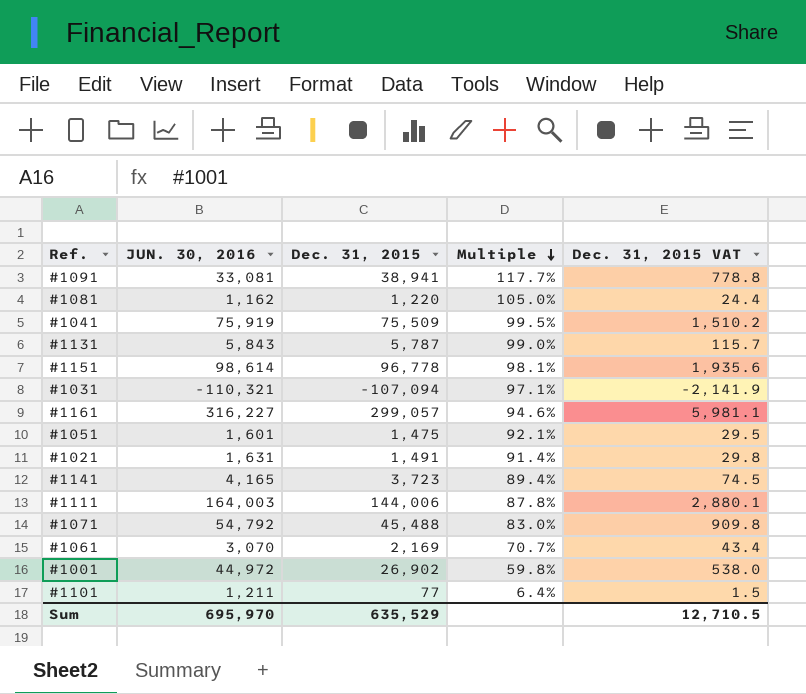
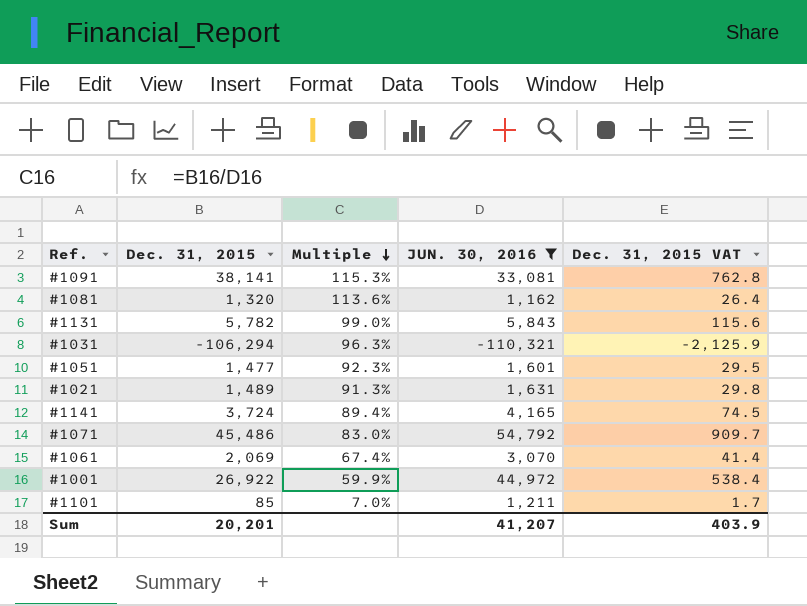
filter: none -> JUN. 30, 2016 <= 54,792
column JUN. 30, 2016 | position: 2 -> 4
#1091 | Dec. 31, 2015: 38,941 -> 38,141
#1091 | Multiple: 117.7% -> 115.3%
#1091 | Dec. 31, 2015 VAT: 778.8 -> 762.8
#1081 | Dec. 31, 2015: 1,220 -> 1,320
#1081 | Multiple: 105.0% -> 113.6%
#1081 | Dec. 31, 2015 VAT: 24.4 -> 26.4
#1131 | Dec. 31, 2015: 5,787 -> 5,782
#1131 | Dec. 31, 2015 VAT: 115.7 -> 115.6
#1031 | Dec. 31, 2015: -107,094 -> -106,294
#1031 | Multiple: 97.1% -> 96.3%
#1031 | Dec. 31, 2015 VAT: -2,141.9 -> -2,125.9
#1051 | Dec. 31, 2015: 1,475 -> 1,477
#1051 | Multiple: 92.1% -> 92.3%
#1021 | Dec. 31, 2015: 1,491 -> 1,489
#1021 | Multiple: 91.4% -> 91.3%
#1141 | Dec. 31, 2015: 3,723 -> 3,724
#1071 | Dec. 31, 2015: 45,488 -> 45,486
#1071 | Dec. 31, 2015 VAT: 909.8 -> 909.7
#1061 | Dec. 31, 2015: 2,169 -> 2,069
#1061 | Multiple: 70.7% -> 67.4%
#1061 | Dec. 31, 2015 VAT: 43.4 -> 41.4
#1001 | Dec. 31, 2015: 26,902 -> 26,922
#1001 | Multiple: 59.8% -> 59.9%
#1001 | Dec. 31, 2015 VAT: 538.0 -> 538.4
#1101 | Dec. 31, 2015: 77 -> 85
#1101 | Multiple: 6.4% -> 7.0%
#1101 | Dec. 31, 2015 VAT: 1.5 -> 1.7
Sum | Dec. 31, 2015: 635,529 -> 20,201
Sum | JUN. 30, 2016: 695,970 -> 41,207
Sum | Dec. 31, 2015 VAT: 12,710.5 -> 403.9

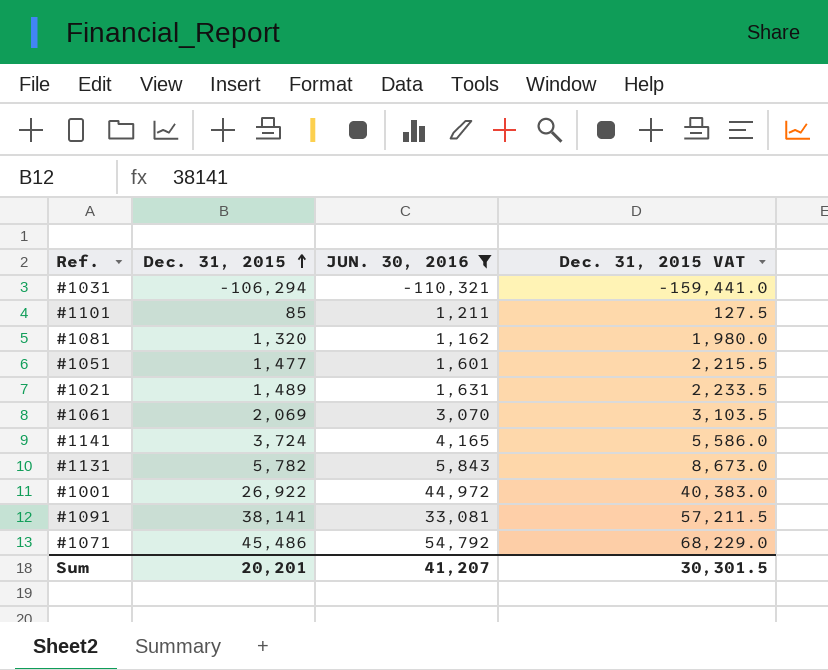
row order: Multiple descending -> Dec. 31, 2015 ascending
column Multiple | formula: [Dec. 31, 2015] / [JUN. 30, 2016] -> none
column Dec. 31, 2015 VAT | formula: [Dec. 31, 2015] * 0.02 -> [Dec. 31, 2015] * 1.5
Sum | Dec. 31, 2015 VAT: 403.9 -> 30,301.5

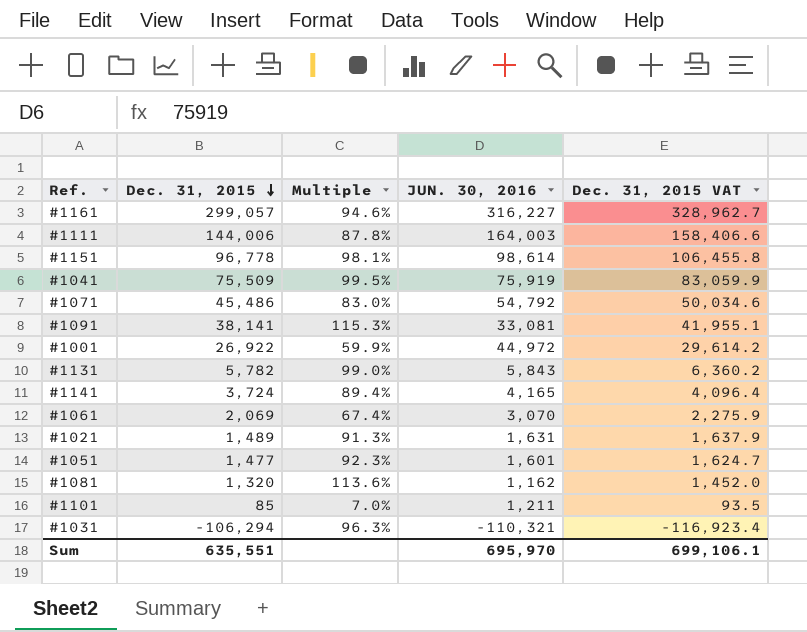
filter: JUN. 30, 2016 <= 54,792 -> none
row order: Dec. 31, 2015 ascending -> Dec. 31, 2015 descending
column Multiple | formula: none -> [Dec. 31, 2015] / [JUN. 30, 2016]
column Dec. 31, 2015 VAT | formula: [Dec. 31, 2015] * 1.5 -> [Dec. 31, 2015] * 1.1
Sum | Dec. 31, 2015: 20,201 -> 635,551
Sum | JUN. 30, 2016: 41,207 -> 695,970
Sum | Dec. 31, 2015 VAT: 30,301.5 -> 699,106.1

